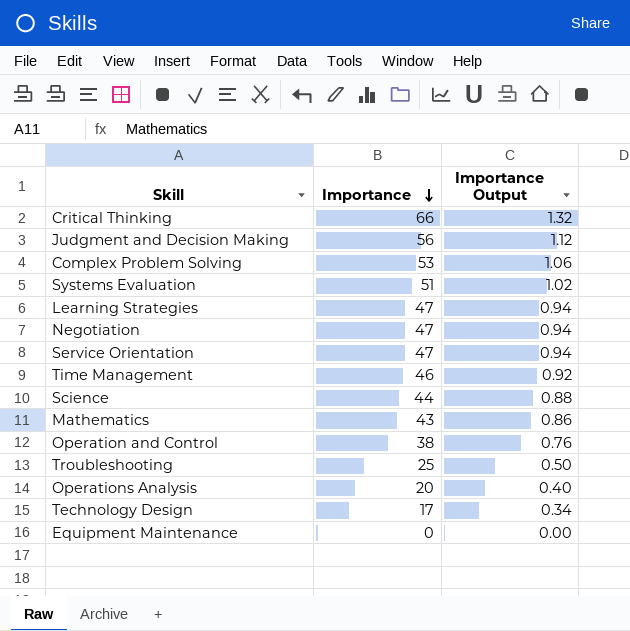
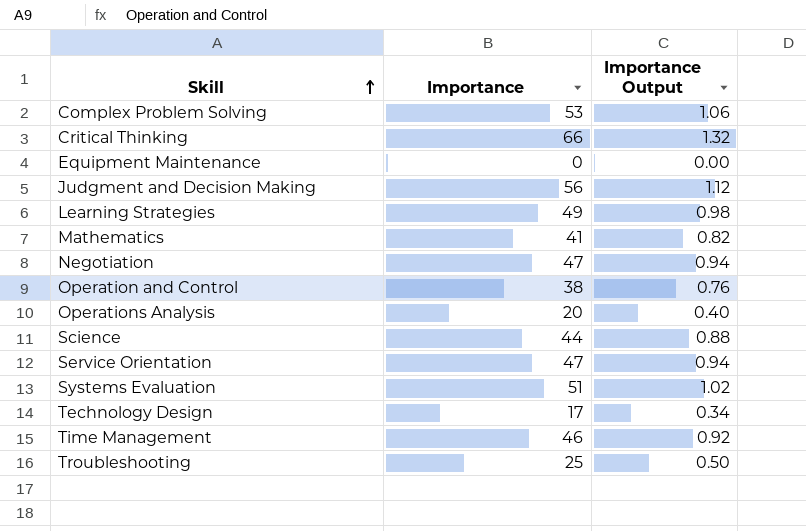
row order: Importance descending -> Skill ascending
Learning Strategies | Importance: 47 -> 49
Learning Strategies | Importance Output: 0.94 -> 0.98
Mathematics | Importance: 43 -> 41
Mathematics | Importance Output: 0.86 -> 0.82

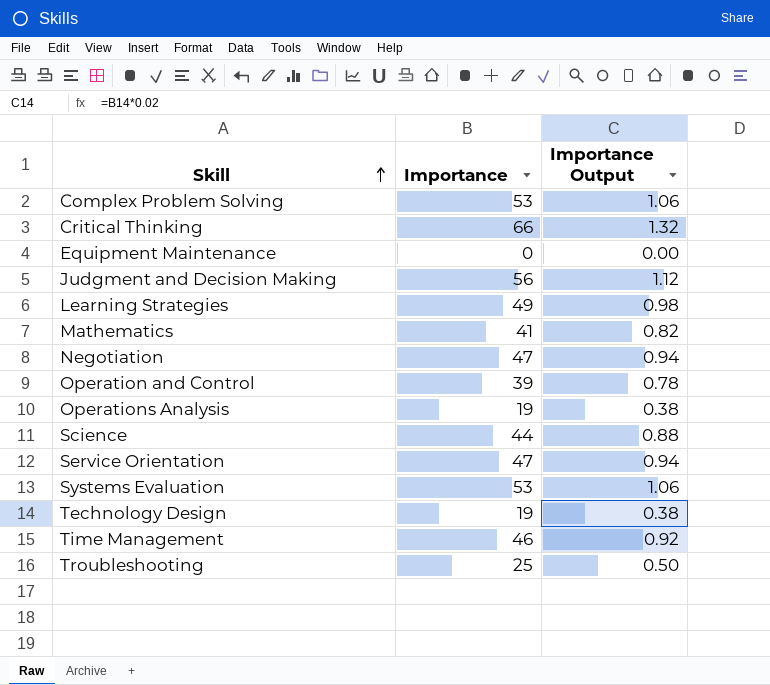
Operation and Control | Importance: 38 -> 39
Operation and Control | Importance Output: 0.76 -> 0.78
Operations Analysis | Importance: 20 -> 19
Operations Analysis | Importance Output: 0.40 -> 0.38
Systems Evaluation | Importance: 51 -> 53
Systems Evaluation | Importance Output: 1.02 -> 1.06
Technology Design | Importance: 17 -> 19
Technology Design | Importance Output: 0.34 -> 0.38

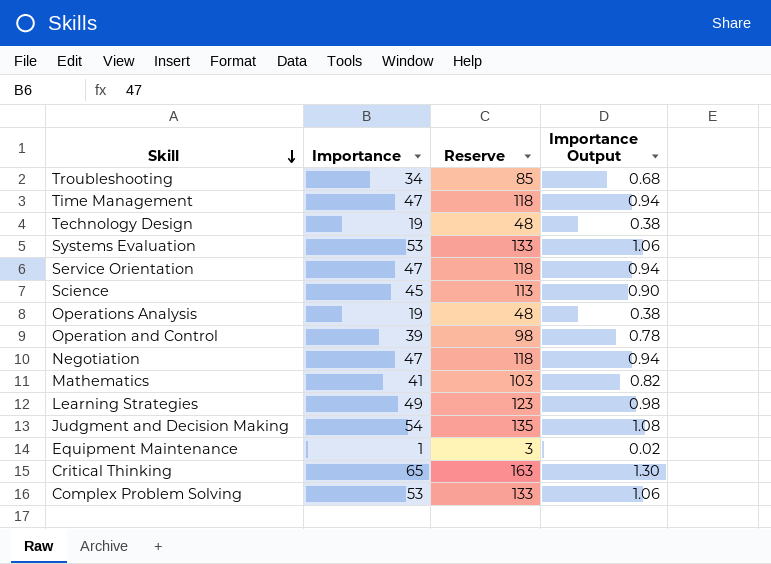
row order: Skill ascending -> Skill descending
column Reserve | formula: none -> [Importance] * 2.5
Troubleshooting | Importance: 25 -> 34
Troubleshooting | Importance Output: 0.50 -> 0.68
Time Management | Importance: 46 -> 47
Time Management | Importance Output: 0.92 -> 0.94
Science | Importance: 44 -> 45
Science | Importance Output: 0.88 -> 0.90
Judgment and Decision Making | Importance: 56 -> 54
Judgment and Decision Making | Importance Output: 1.12 -> 1.08
Equipment Maintenance | Importance: 0 -> 1
Equipment Maintenance | Importance Output: 0.00 -> 0.02
Critical Thinking | Importance: 66 -> 65
Critical Thinking | Importance Output: 1.32 -> 1.30

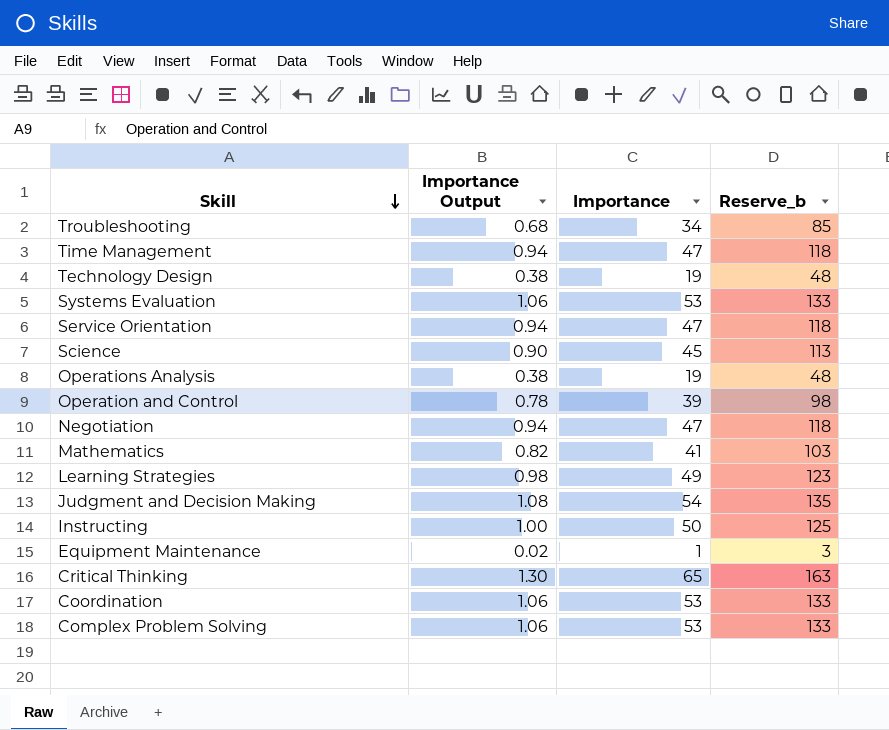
column Importance Output | position: 4 -> 2
column name: Reserve -> Reserve_b
row Instructing: none -> 1.00 | 50 | 125
row Coordination: none -> 1.06 | 53 | 133

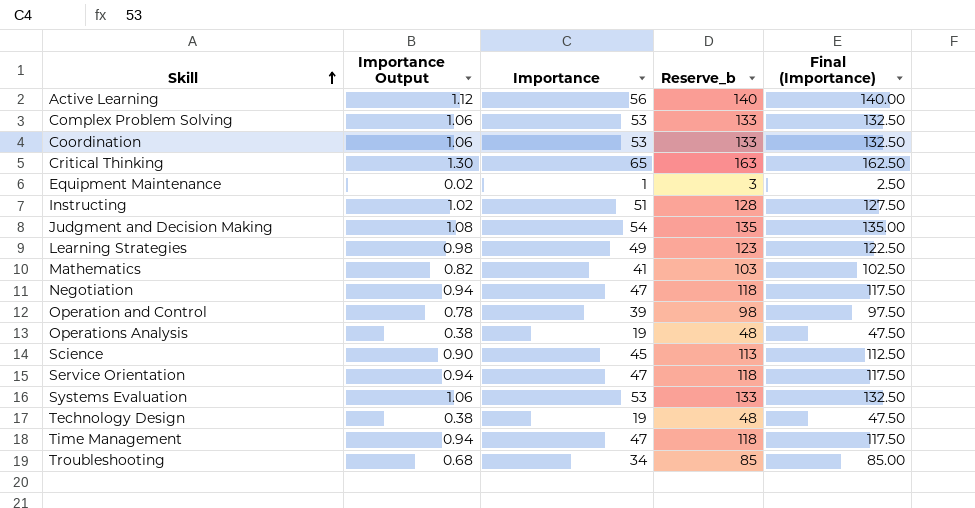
row order: Skill descending -> Skill ascending
column Final (Importance) | formula: none -> [Importance] * 2.5
row Active Learning: none -> 1.12 | 56 | 140 | 140.00
Instructing | Importance Output: 1.00 -> 1.02
Instructing | Importance: 50 -> 51
Instructing | Reserve_b: 125 -> 128

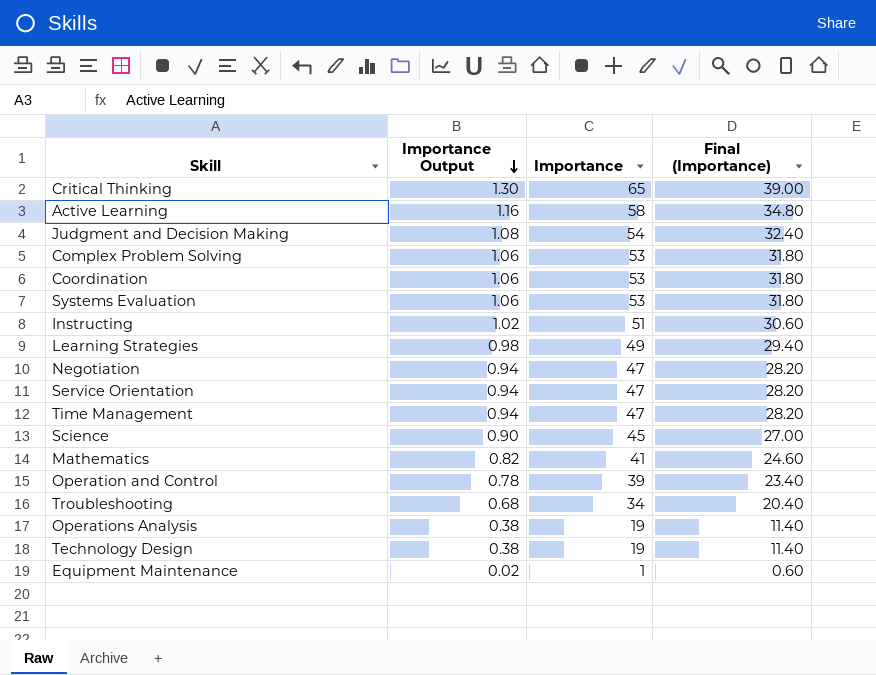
row order: Skill ascending -> Importance Output descending
column Reserve_b | formula: [Importance] * 2.5 -> none
column Final (Importance) | formula: [Importance] * 2.5 -> [Importance] * 0.6
Active Learning | Importance Output: 1.12 -> 1.16
Active Learning | Importance: 56 -> 58

